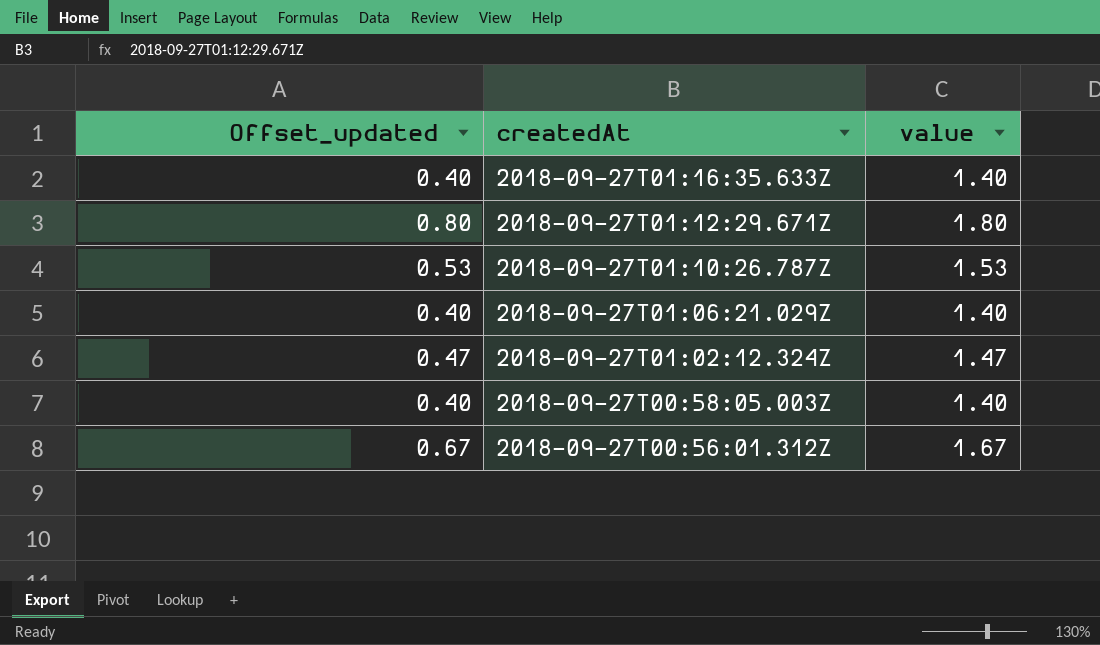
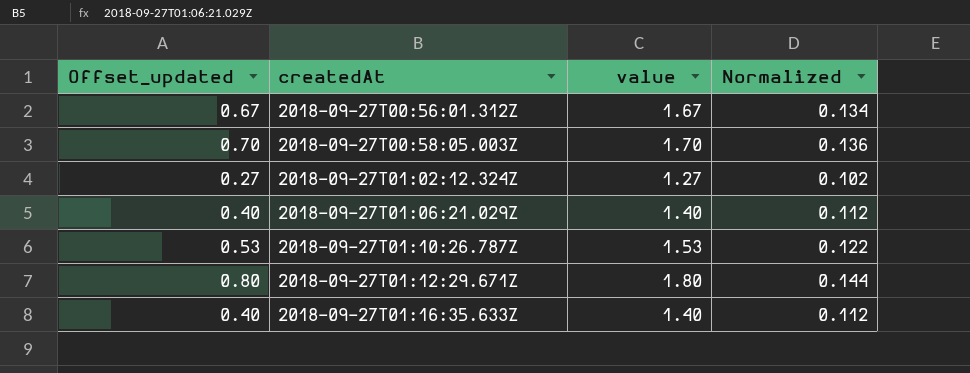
row order: createdAt descending -> createdAt ascending
column Normalized | formula: none -> [value] * 0.08
2018-09-27T00:58:05.003Z | Offset_updated: 0.40 -> 0.70
2018-09-27T00:58:05.003Z | value: 1.40 -> 1.70
2018-09-27T01:02:12.324Z | Offset_updated: 0.47 -> 0.27
2018-09-27T01:02:12.324Z | value: 1.47 -> 1.27

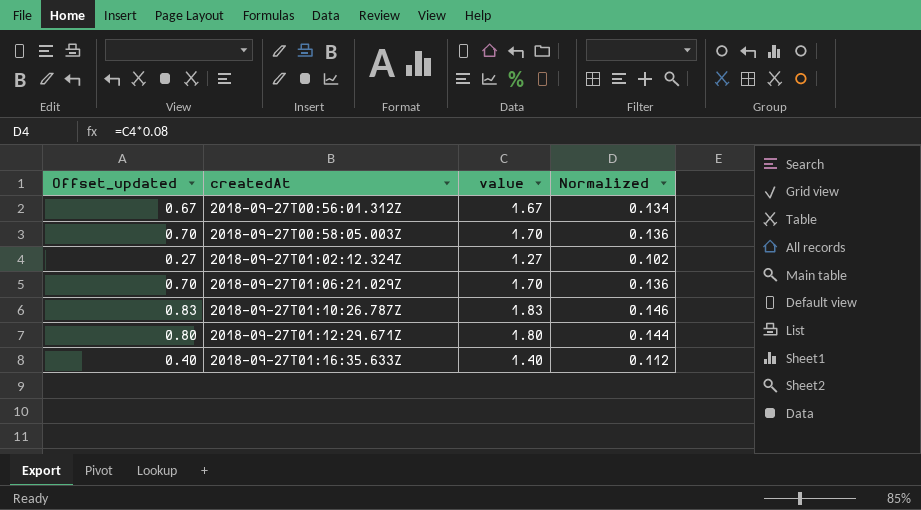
2018-09-27T01:06:21.029Z | Offset_updated: 0.40 -> 0.70
2018-09-27T01:06:21.029Z | value: 1.40 -> 1.70
2018-09-27T01:06:21.029Z | Normalized: 0.112 -> 0.136
2018-09-27T01:10:26.787Z | Offset_updated: 0.53 -> 0.83
2018-09-27T01:10:26.787Z | value: 1.53 -> 1.83
2018-09-27T01:10:26.787Z | Normalized: 0.122 -> 0.146

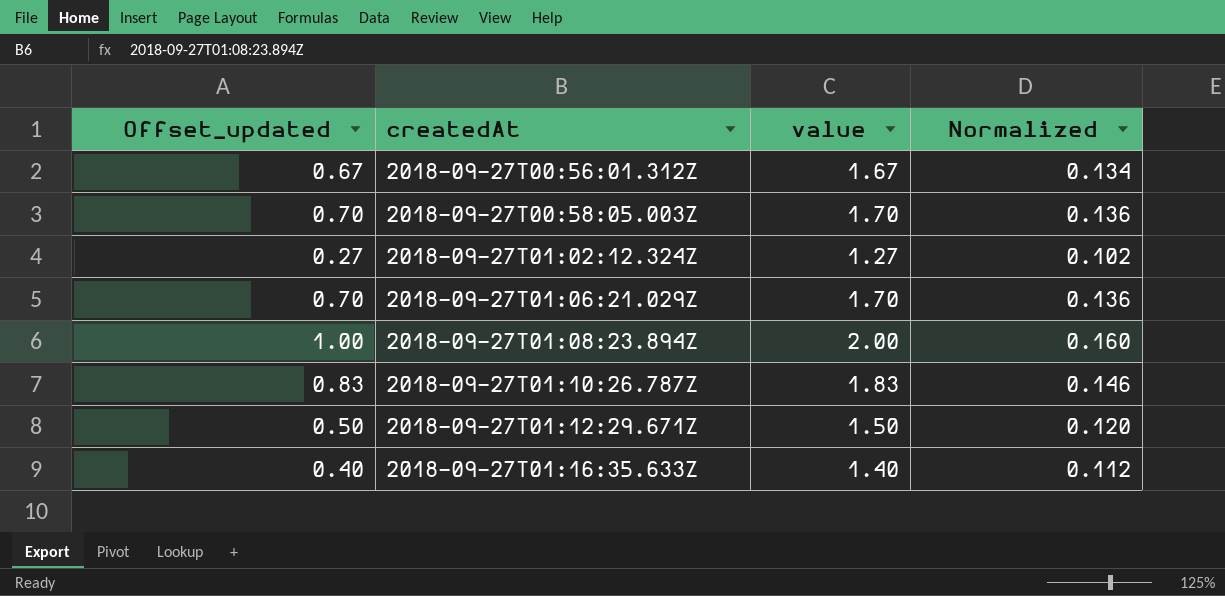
row 2018-09-27T01:08:23.894Z: none -> 1.00 | 2.00 | 0.160
2018-09-27T01:12:29.671Z | Offset_updated: 0.80 -> 0.50
2018-09-27T01:12:29.671Z | value: 1.80 -> 1.50
2018-09-27T01:12:29.671Z | Normalized: 0.144 -> 0.120

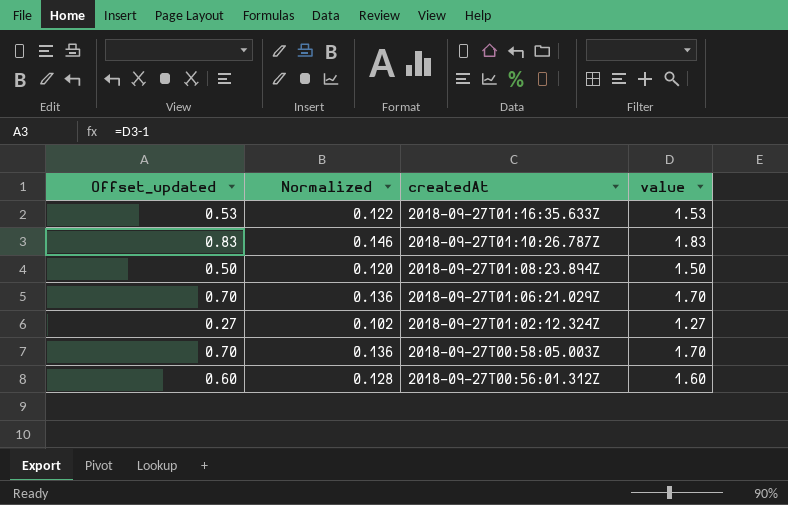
row order: createdAt ascending -> createdAt descending
column Normalized | position: 4 -> 2
row 2018-09-27T01:12:29.671Z: 0.50 | 1.50 | 0.120 -> none
2018-09-27T01:16:35.633Z | Offset_updated: 0.40 -> 0.53
2018-09-27T01:16:35.633Z | Normalized: 0.112 -> 0.122
2018-09-27T01:16:35.633Z | value: 1.40 -> 1.53
2018-09-27T01:08:23.894Z | Offset_updated: 1.00 -> 0.50
2018-09-27T01:08:23.894Z | Normalized: 0.160 -> 0.120
2018-09-27T01:08:23.894Z | value: 2.00 -> 1.50
2018-09-27T00:56:01.312Z | Offset_updated: 0.67 -> 0.60
2018-09-27T00:56:01.312Z | Normalized: 0.134 -> 0.128
2018-09-27T00:56:01.312Z | value: 1.67 -> 1.60

